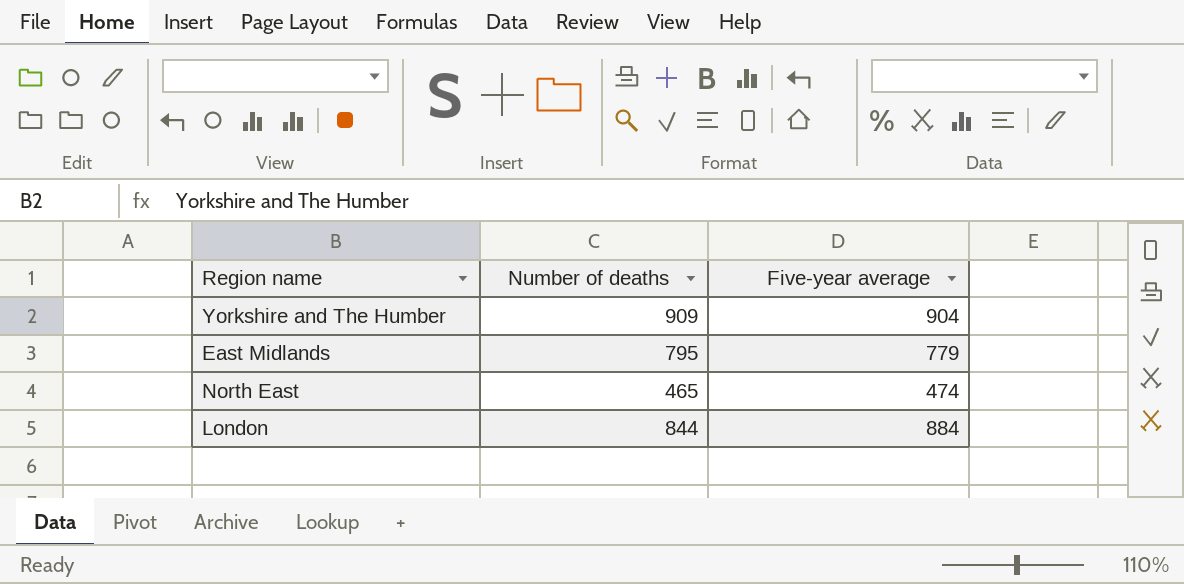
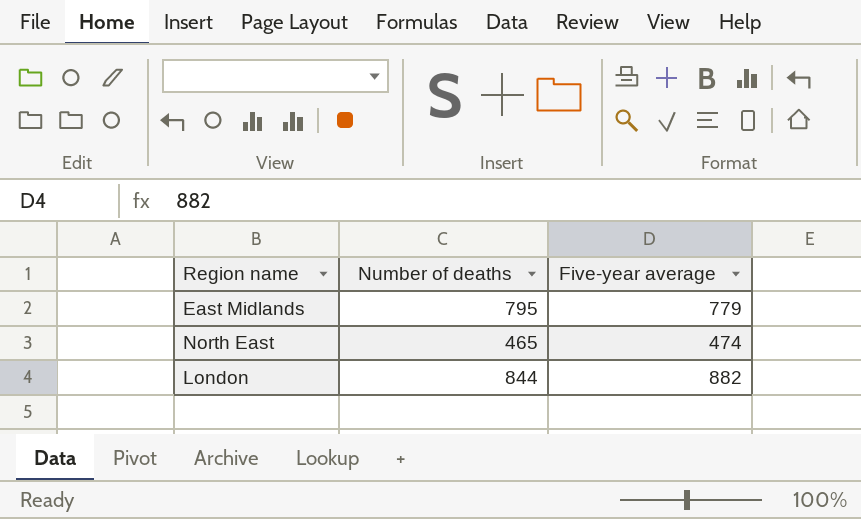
row Yorkshire and The Humber: 909 | 904 -> none
London | Five-year average: 884 -> 882

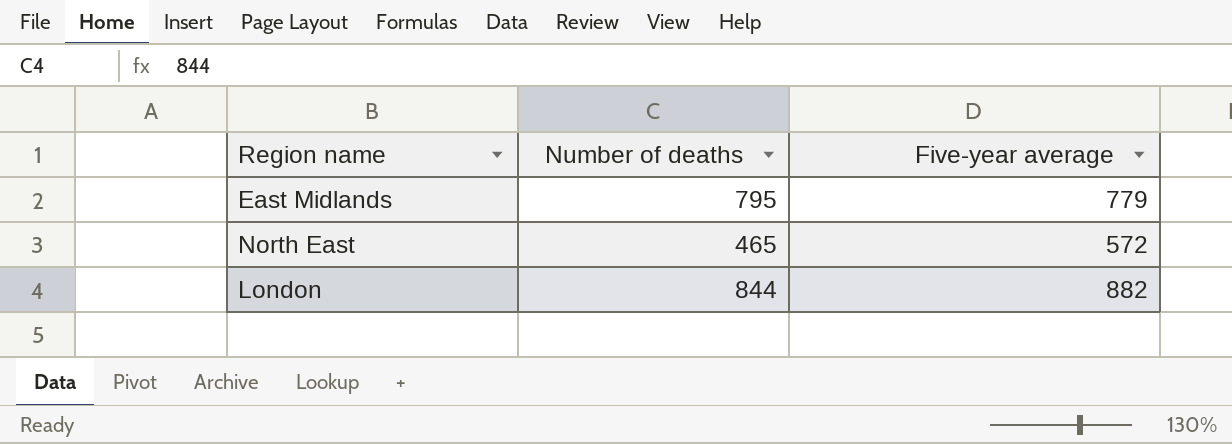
North East | Five-year average: 474 -> 572

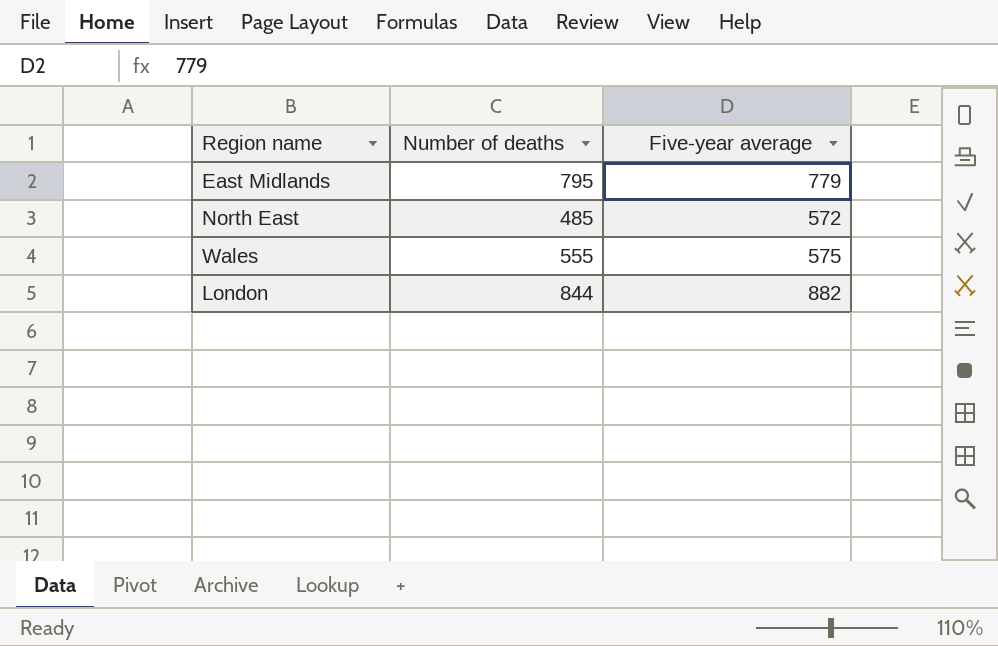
North East | Number of deaths: 465 -> 485
row Wales: none -> 555 | 575

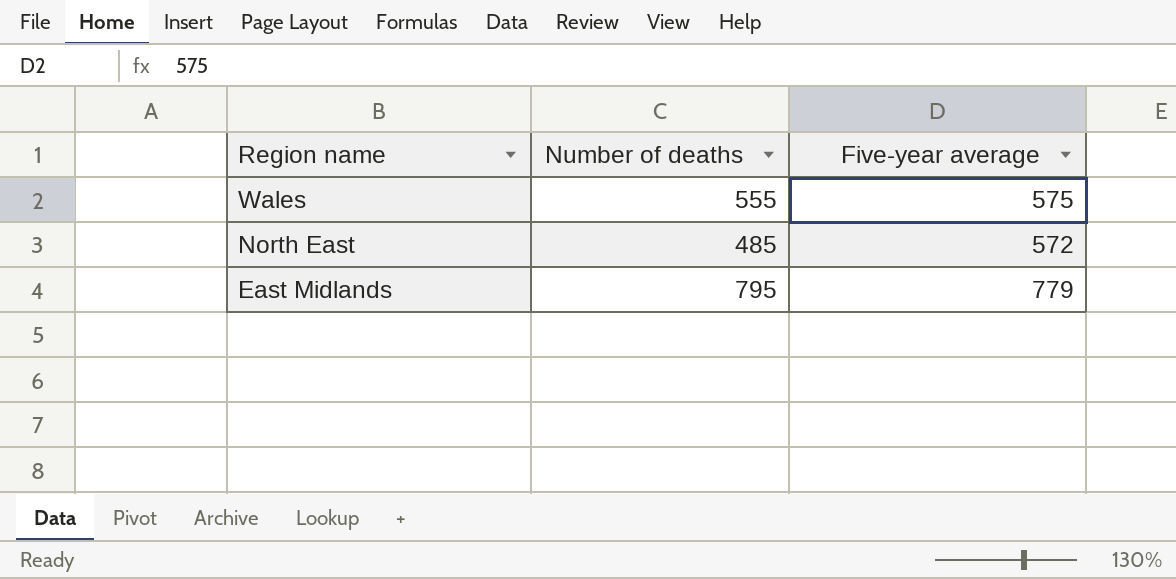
row order: none -> Region name descending
row London: 844 | 882 -> none

